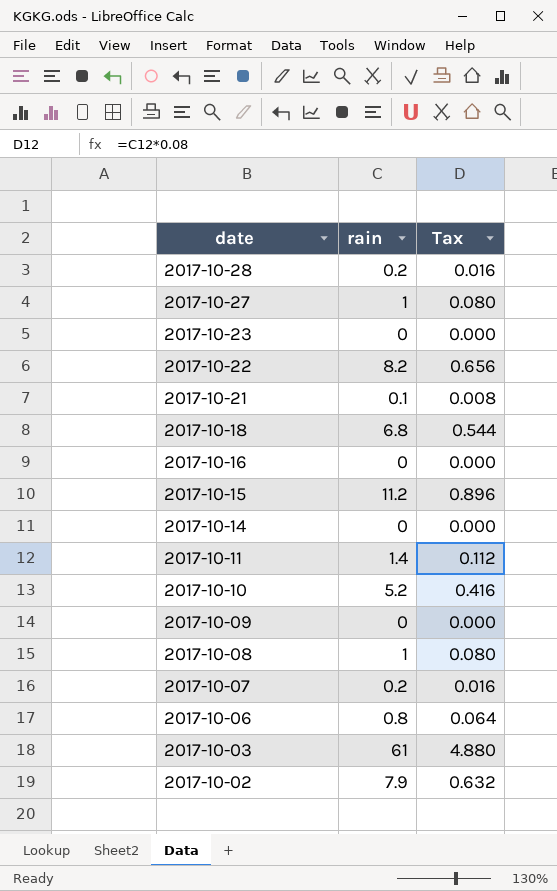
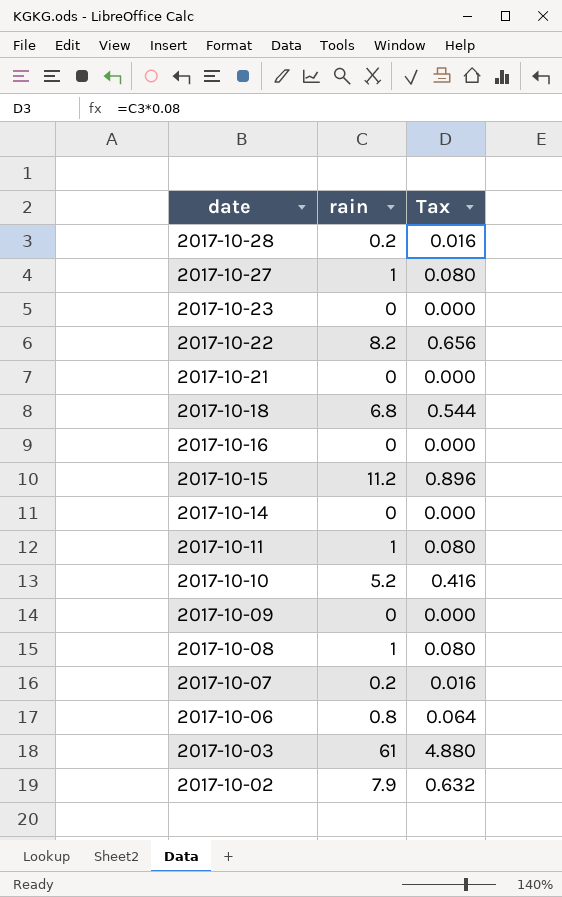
2017-10-21 | rain: 0.1 -> 0
2017-10-21 | Tax: 0.008 -> 0.000
2017-10-11 | rain: 1.4 -> 1
2017-10-11 | Tax: 0.112 -> 0.080

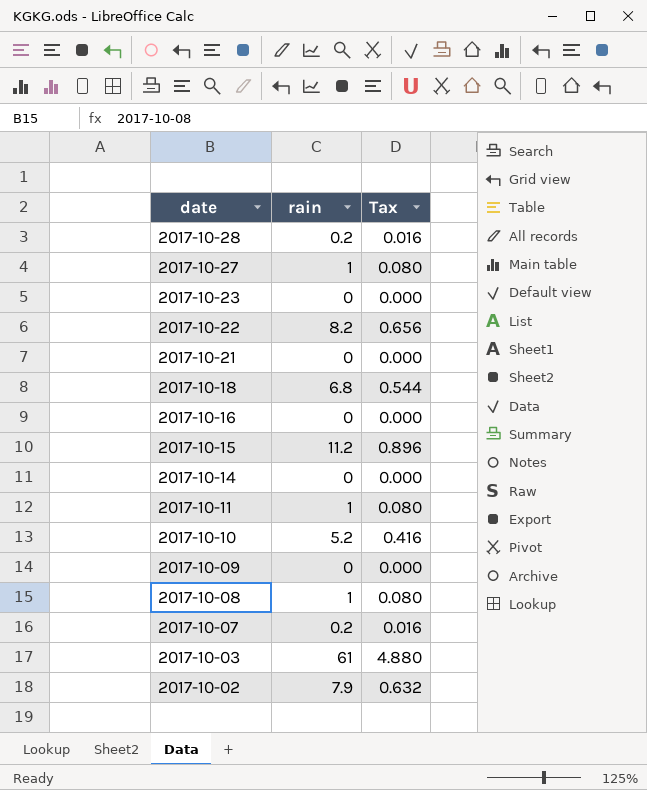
row 2017-10-06: 0.8 | 0.064 -> none

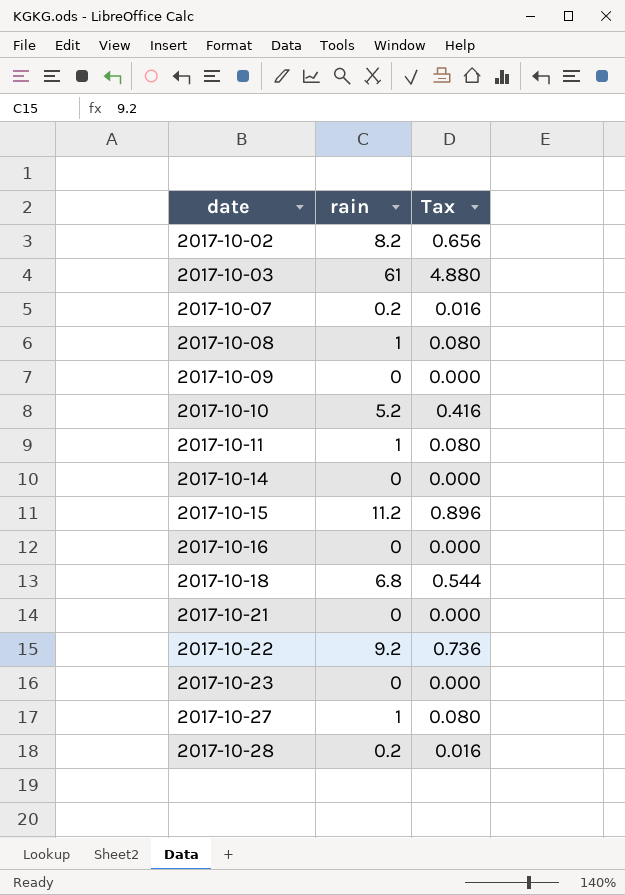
row order: date descending -> date ascending
2017-10-02 | rain: 7.9 -> 8.2
2017-10-02 | Tax: 0.632 -> 0.656
2017-10-22 | rain: 8.2 -> 9.2
2017-10-22 | Tax: 0.656 -> 0.736

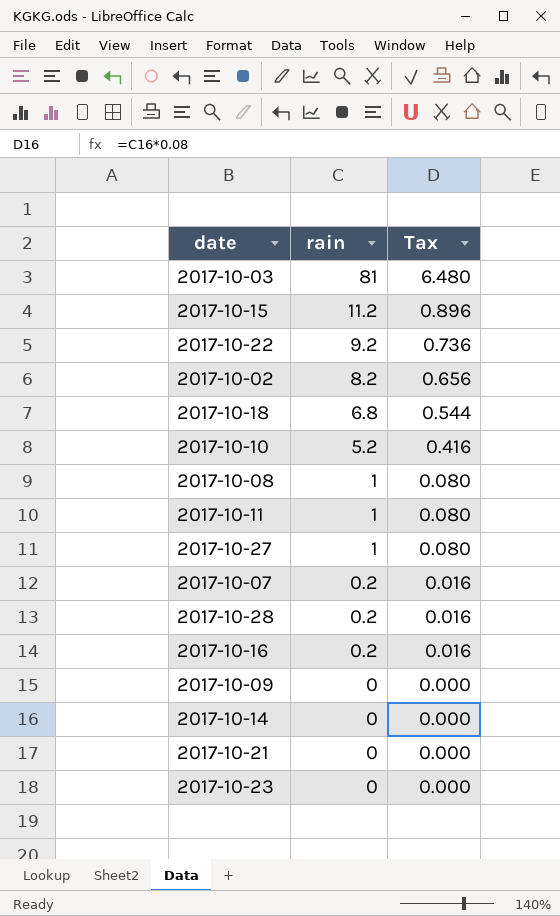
row order: date ascending -> rain descending
2017-10-03 | rain: 61 -> 81
2017-10-03 | Tax: 4.880 -> 6.480
2017-10-16 | rain: 0 -> 0.2
2017-10-16 | Tax: 0.000 -> 0.016

